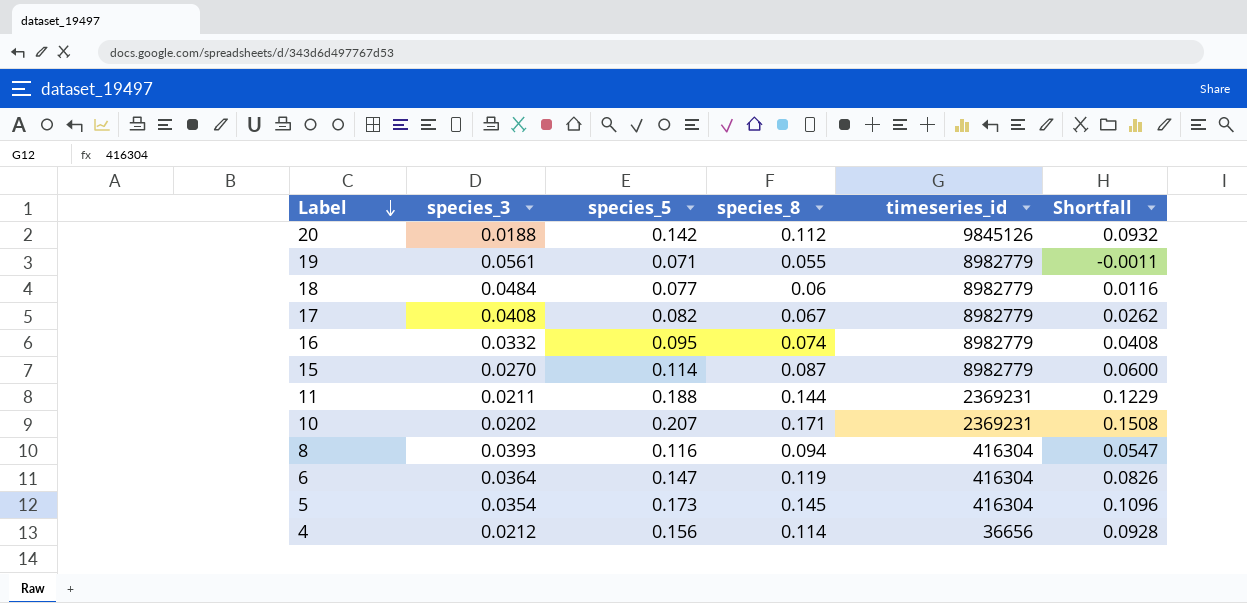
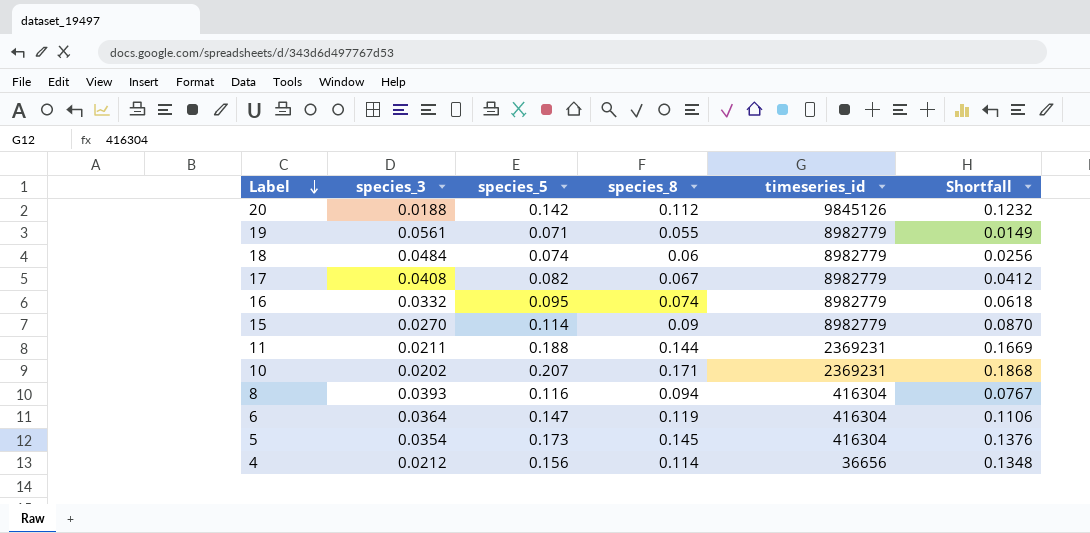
column Shortfall | formula: [species_8] - [species_3] -> [species_5] - [species_3]
18 | species_5: 0.077 -> 0.074
15 | species_8: 0.087 -> 0.09

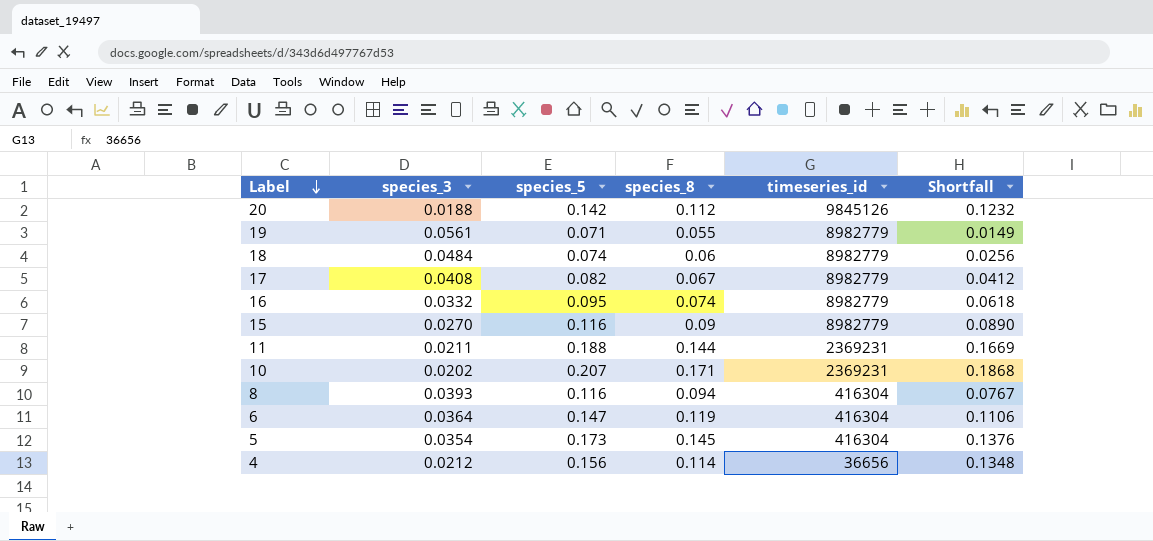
15 | species_5: 0.114 -> 0.116
15 | Shortfall: 0.0870 -> 0.0890

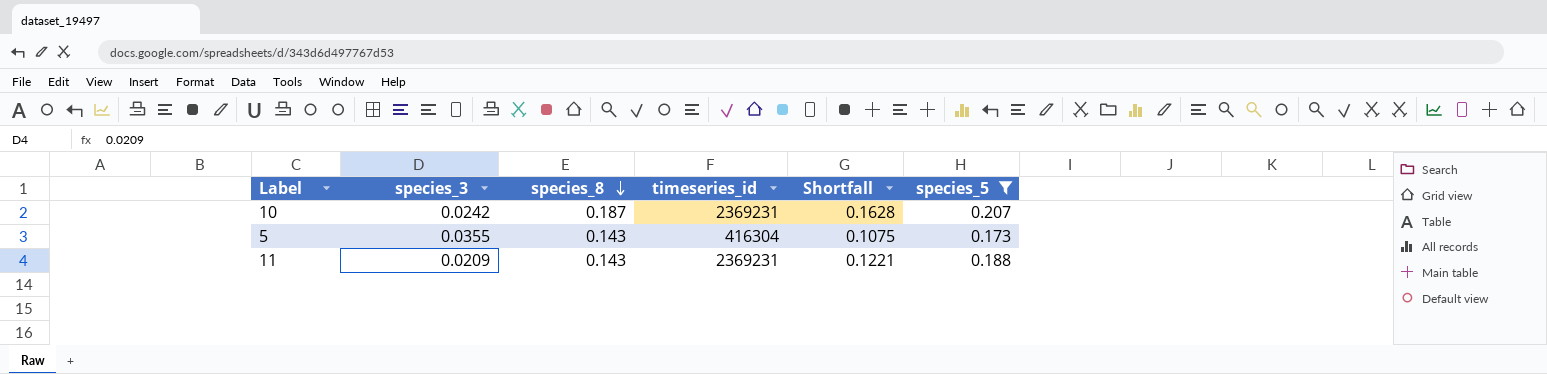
filter: none -> species_5 >= 0.173
row order: Label descending -> species_8 descending
column Shortfall | formula: [species_5] - [species_3] -> [species_8] - [species_3]
column species_5 | position: 3 -> 6
10 | species_3: 0.0202 -> 0.0242
10 | species_8: 0.171 -> 0.187
5 | species_3: 0.0354 -> 0.0355
5 | species_8: 0.145 -> 0.143
11 | species_3: 0.0211 -> 0.0209
11 | species_8: 0.144 -> 0.143

